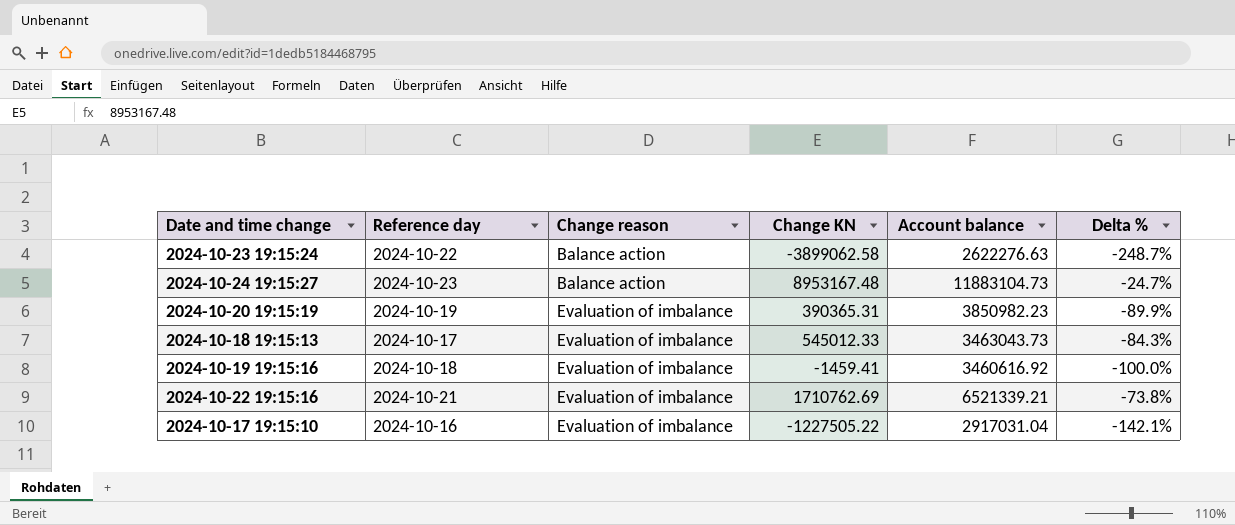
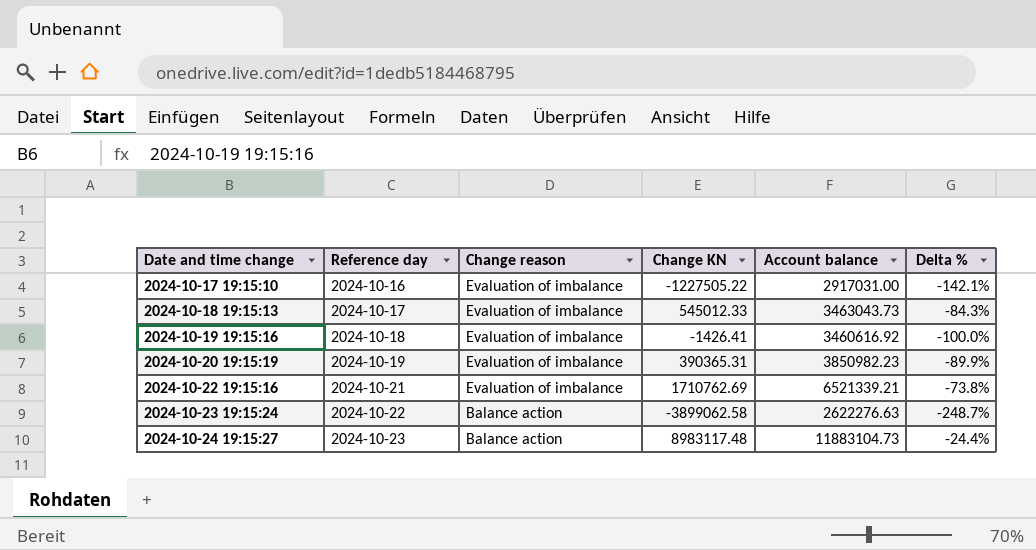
row order: Change reason ascending -> Date and time change ascending
2024-10-17 19:15:10 | Account balance: 2917031.04 -> 2917031.00
2024-10-19 19:15:16 | Change KN: -1459.41 -> -1426.41
2024-10-24 19:15:27 | Change KN: 8953167.48 -> 8983117.48
2024-10-24 19:15:27 | Delta %: -24.7% -> -24.4%

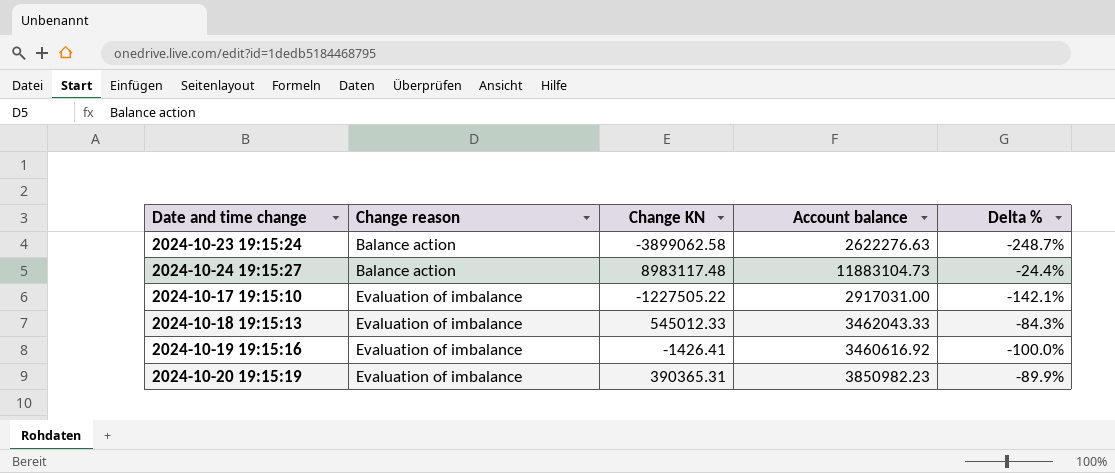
row order: Date and time change ascending -> Change reason ascending
column Reference day | position: 2 -> none
row 2024-10-22 19:15:16: 2024-10-21 | Evaluation of imbalance | 1710762.69 | 6521339.21 | -73.8% -> none
2024-10-18 19:15:13 | Account balance: 3463043.73 -> 3462043.33

